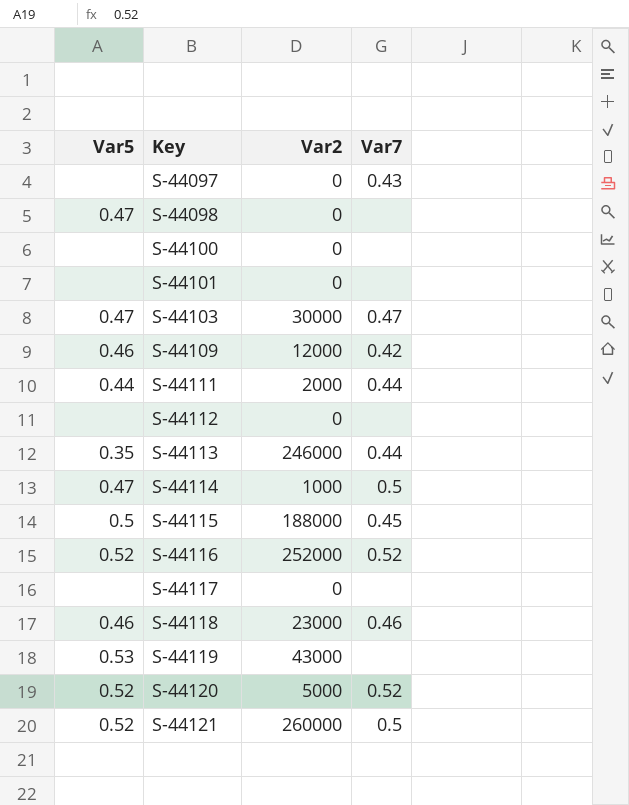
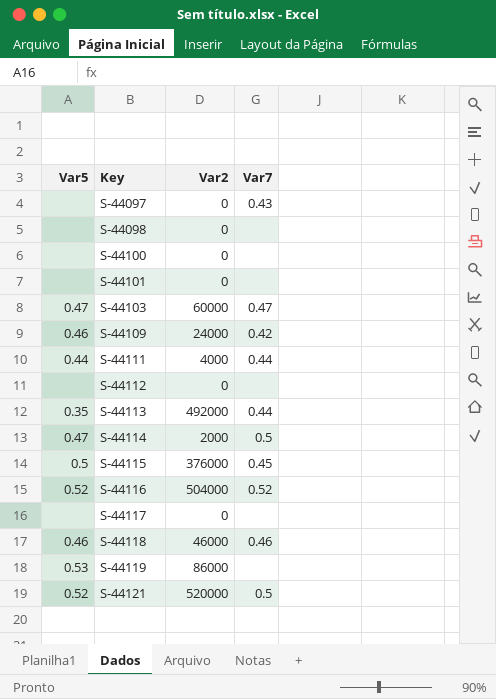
row S-44120: 0.52 | 5000 | 0.52 -> none
S-44098 | Var5: 0.47 -> none
S-44103 | Var2: 30000 -> 60000
S-44109 | Var2: 12000 -> 24000
S-44111 | Var2: 2000 -> 4000
S-44113 | Var2: 246000 -> 492000
S-44114 | Var2: 1000 -> 2000
S-44115 | Var2: 188000 -> 376000
S-44116 | Var2: 252000 -> 504000
S-44118 | Var2: 23000 -> 46000
S-44119 | Var2: 43000 -> 86000
S-44121 | Var2: 260000 -> 520000

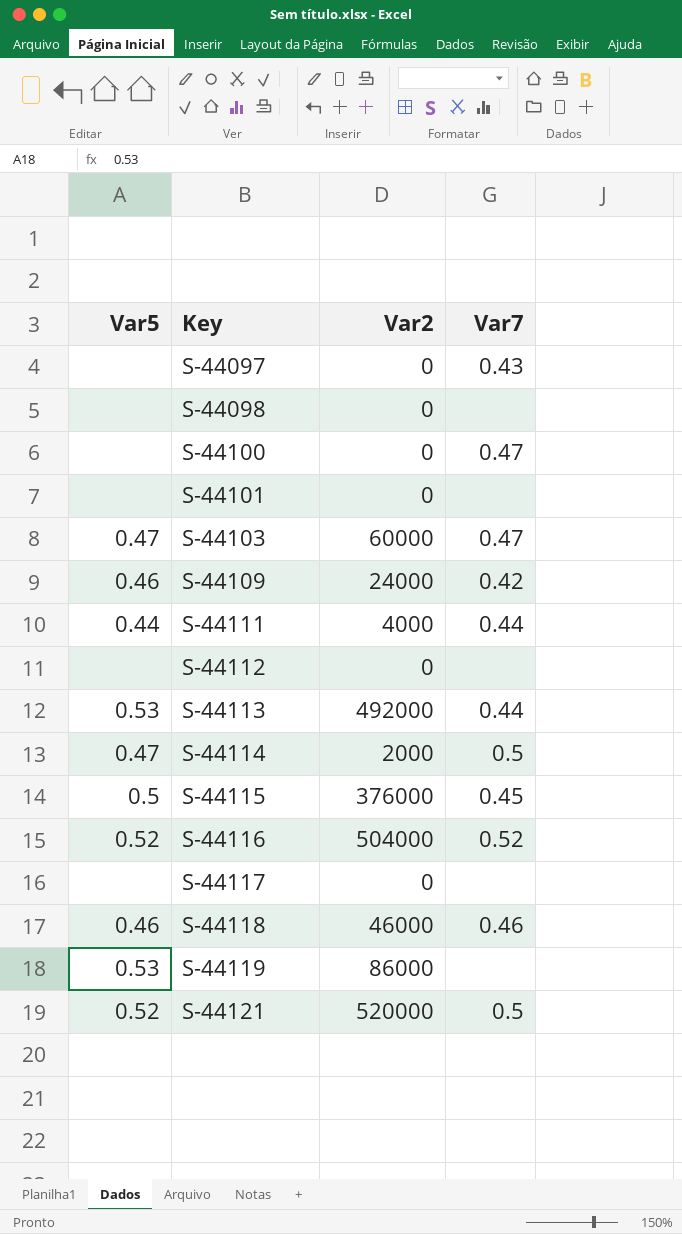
S-44100 | Var7: none -> 0.47
S-44113 | Var5: 0.35 -> 0.53

